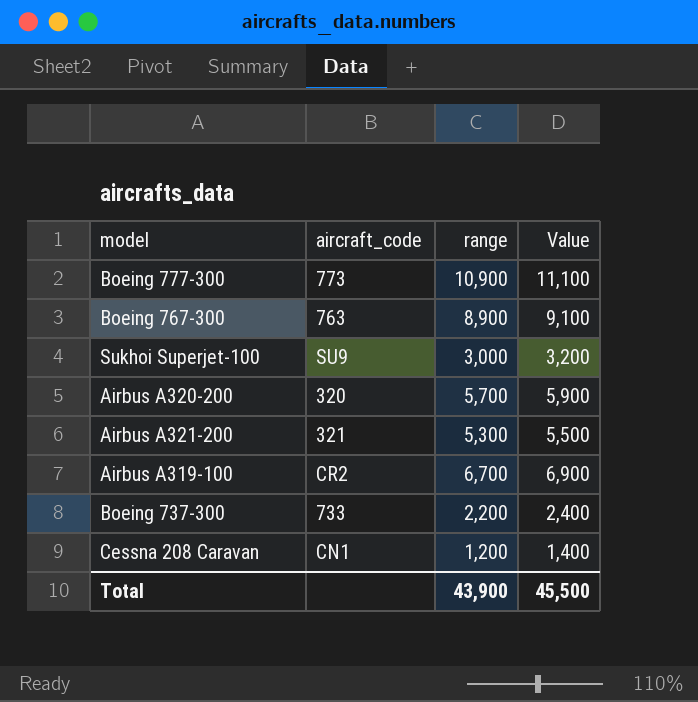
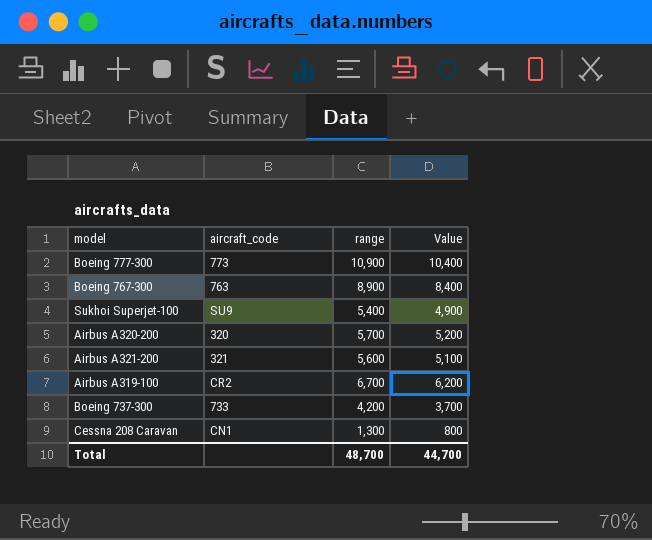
column Value | formula: [range] + 200 -> [range] - 500
Sukhoi Superjet-100 | range: 3,000 -> 5,400
Airbus A321-200 | range: 5,300 -> 5,600
Boeing 737-300 | range: 2,200 -> 4,200
Cessna 208 Caravan | range: 1,200 -> 1,300
Total | range: 43,900 -> 48,700
Total | Value: 45,500 -> 44,700

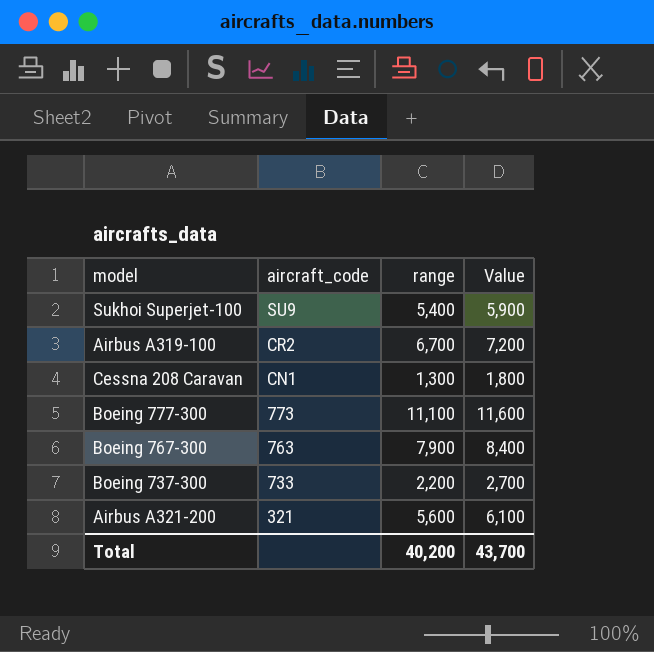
row order: none -> aircraft_code descending
column Value | formula: [range] - 500 -> [range] + 500
row Airbus A320-200: 320 | 5,700 | 5,200 -> none
Boeing 777-300 | range: 10,900 -> 11,100
Boeing 767-300 | range: 8,900 -> 7,900
Boeing 737-300 | range: 4,200 -> 2,200
Total | range: 48,700 -> 40,200
Total | Value: 44,700 -> 43,700

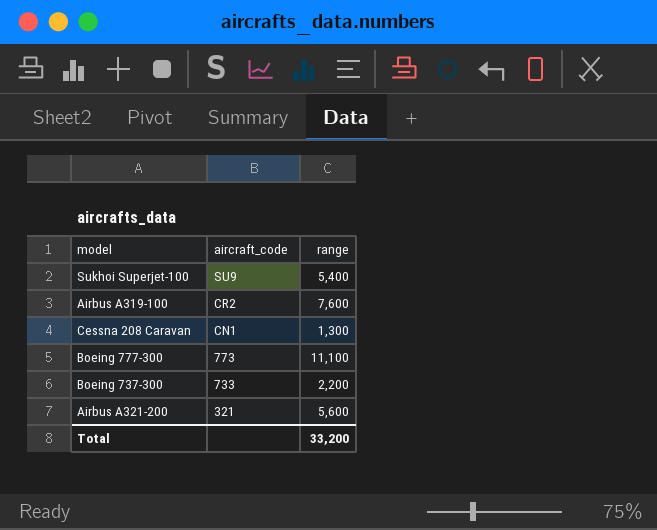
column Value | formula: [range] + 500 -> none
row Boeing 767-300: 763 | 7,900 | 8,400 -> none
Airbus A319-100 | range: 6,700 -> 7,600
Total | range: 40,200 -> 33,200

